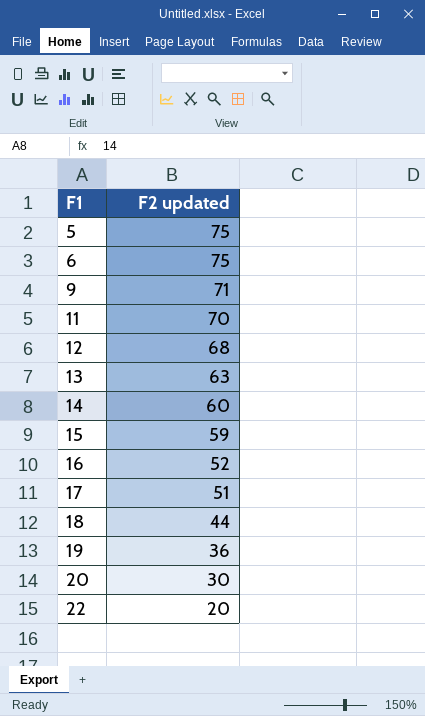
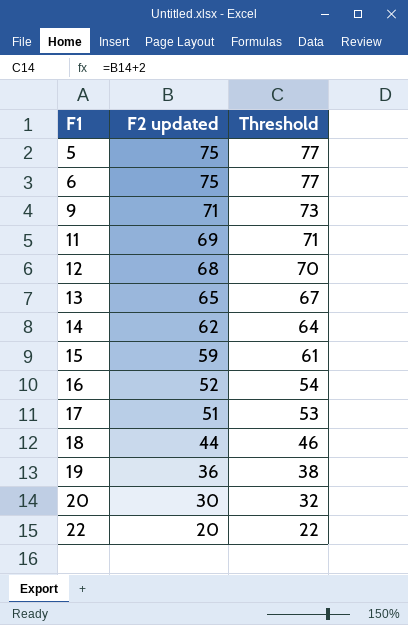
column Threshold | formula: none -> [F2 updated] + 2
11 | F2 updated: 70 -> 69
13 | F2 updated: 63 -> 65
14 | F2 updated: 60 -> 62

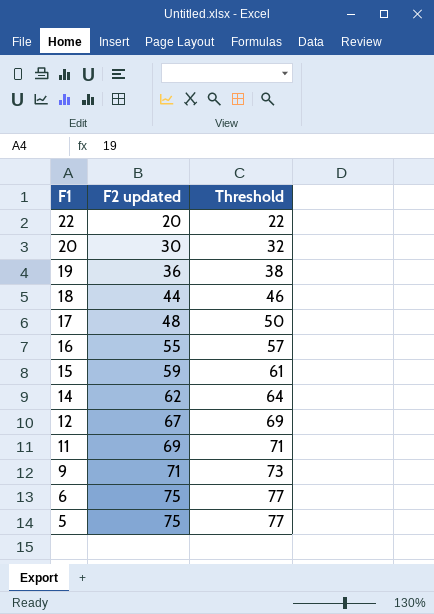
row order: F1 ascending -> F1 descending
row 13: 65 | 67 -> none
17 | F2 updated: 51 -> 48
17 | Threshold: 53 -> 50
16 | F2 updated: 52 -> 55
16 | Threshold: 54 -> 57
12 | F2 updated: 68 -> 67
12 | Threshold: 70 -> 69

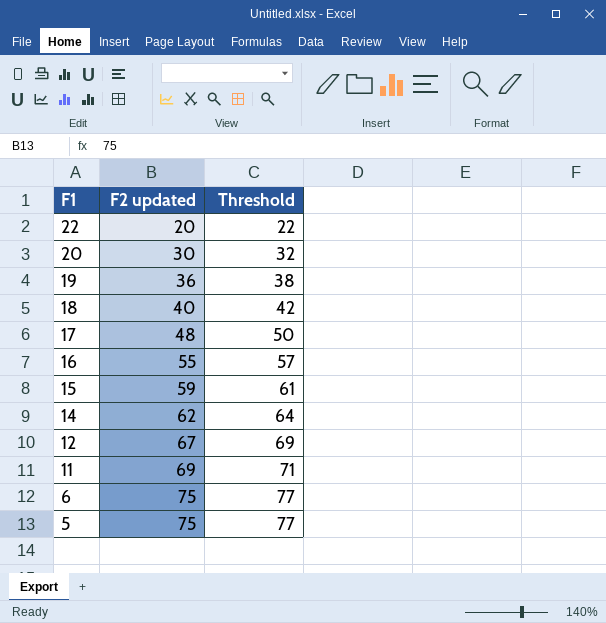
row 9: 71 | 73 -> none
18 | F2 updated: 44 -> 40
18 | Threshold: 46 -> 42

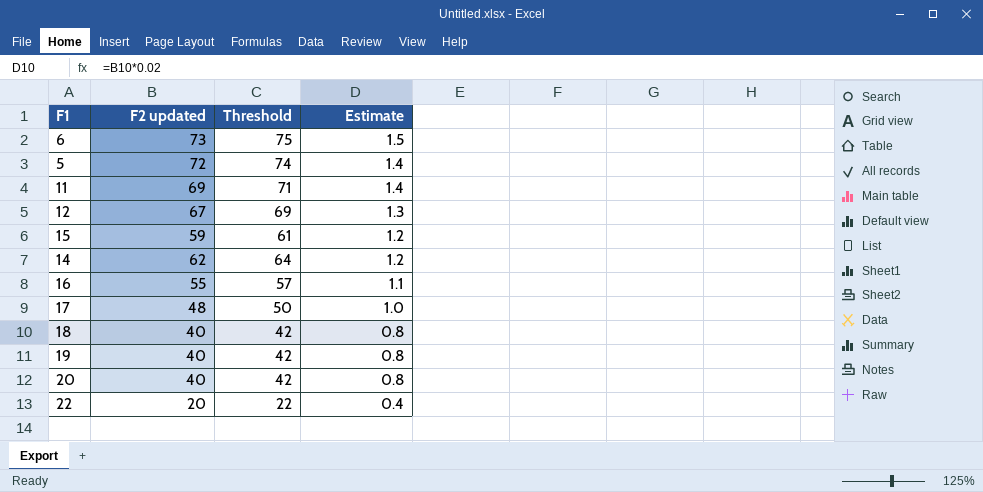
row order: F1 descending -> Estimate descending
column Estimate | formula: none -> [F2 updated] * 0.02
6 | F2 updated: 75 -> 73
6 | Threshold: 77 -> 75
5 | F2 updated: 75 -> 72
5 | Threshold: 77 -> 74
19 | F2 updated: 36 -> 40
19 | Threshold: 38 -> 42
20 | F2 updated: 30 -> 40
20 | Threshold: 32 -> 42

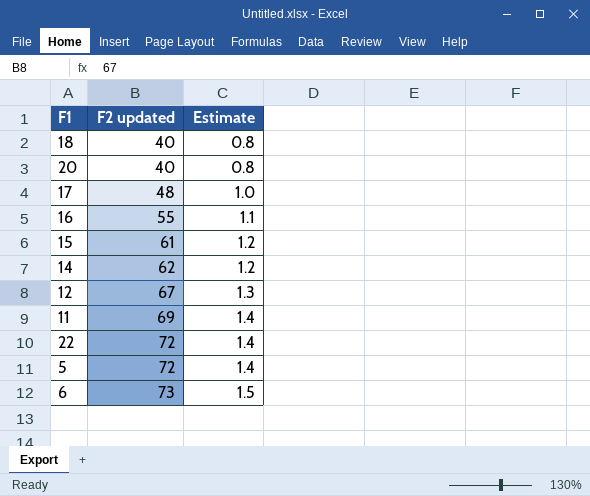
row order: Estimate descending -> F2 updated ascending
column Threshold | formula: [F2 updated] + 2 -> none
row 19: 40 | 42 | 0.8 -> none
15 | F2 updated: 59 -> 61
22 | F2 updated: 20 -> 72
22 | Estimate: 0.4 -> 1.4

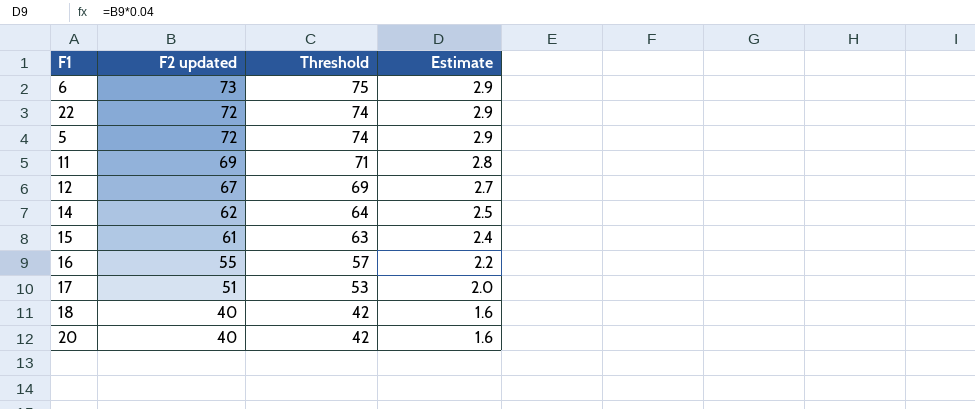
row order: F2 updated ascending -> F2 updated descending
column Threshold | formula: none -> [F2 updated] + 2
column Estimate | formula: [F2 updated] * 0.02 -> [F2 updated] * 0.04
17 | F2 updated: 48 -> 51

